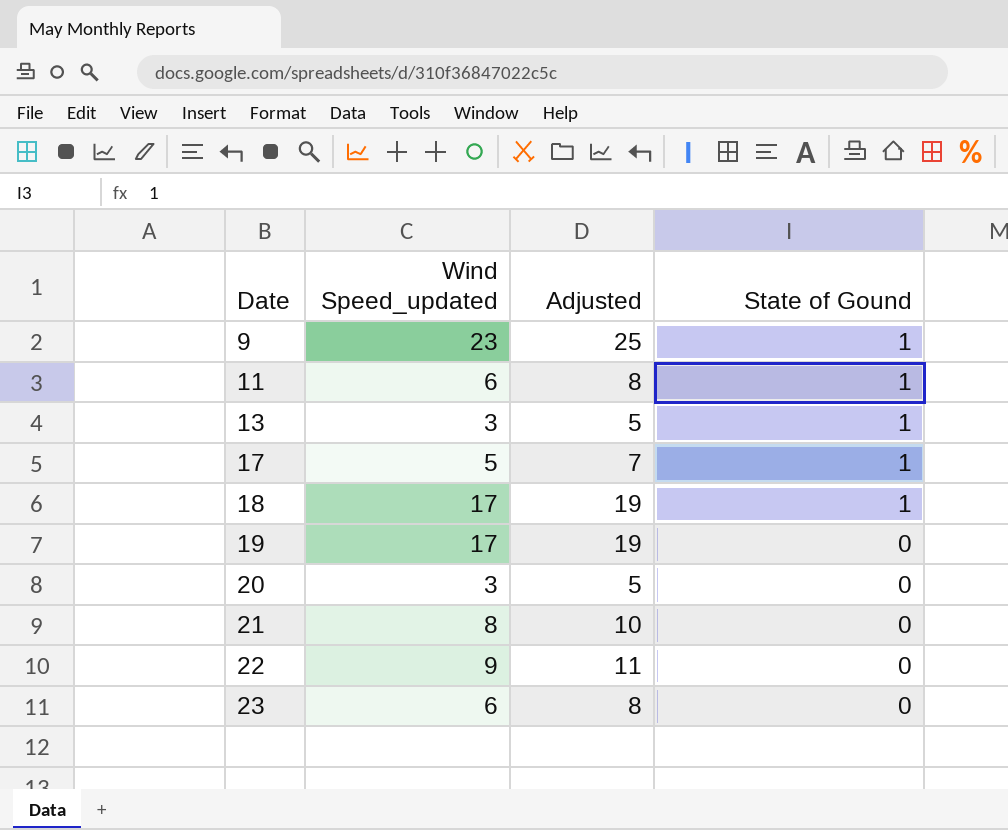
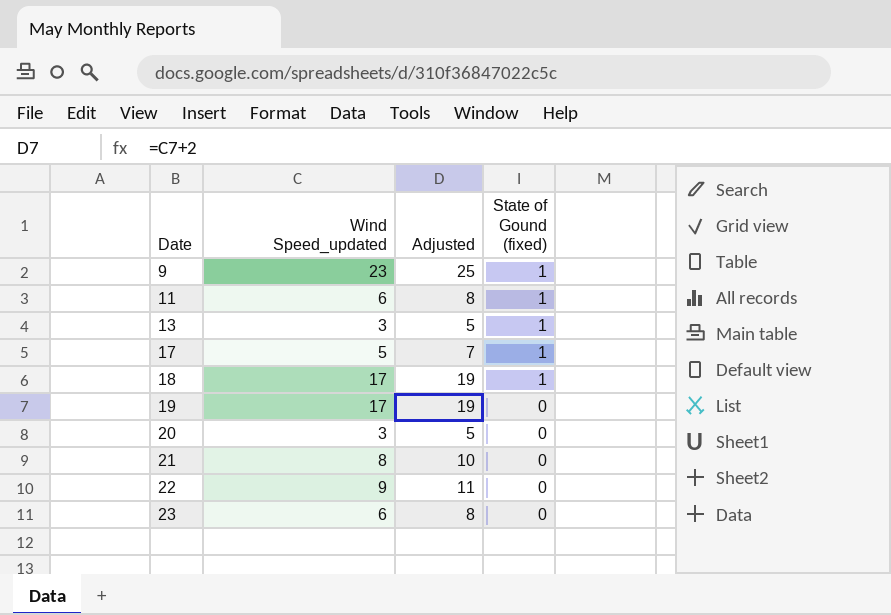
column name: State of Gound -> State of Gound (fixed)

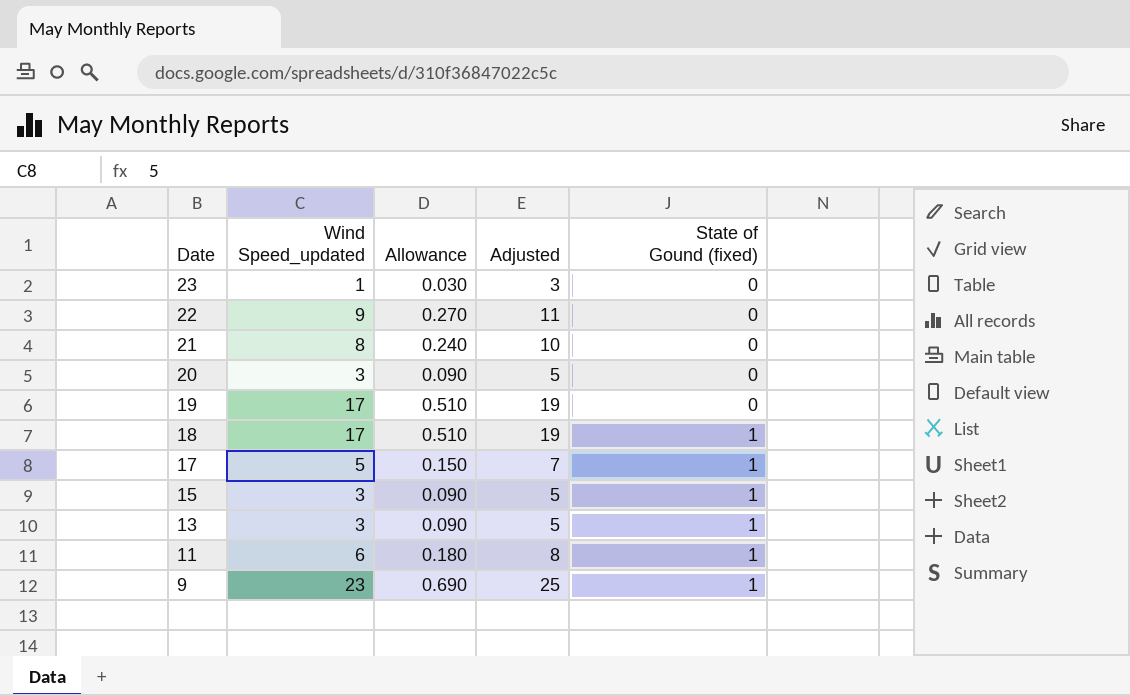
row order: Date ascending -> Date descending
column Allowance | formula: none -> [Wind Speed_updated] * 0.03
23 | Wind Speed_updated: 6 -> 1
23 | Adjusted: 8 -> 3
row 15: none -> 3 | 0.090 | 5 | 1

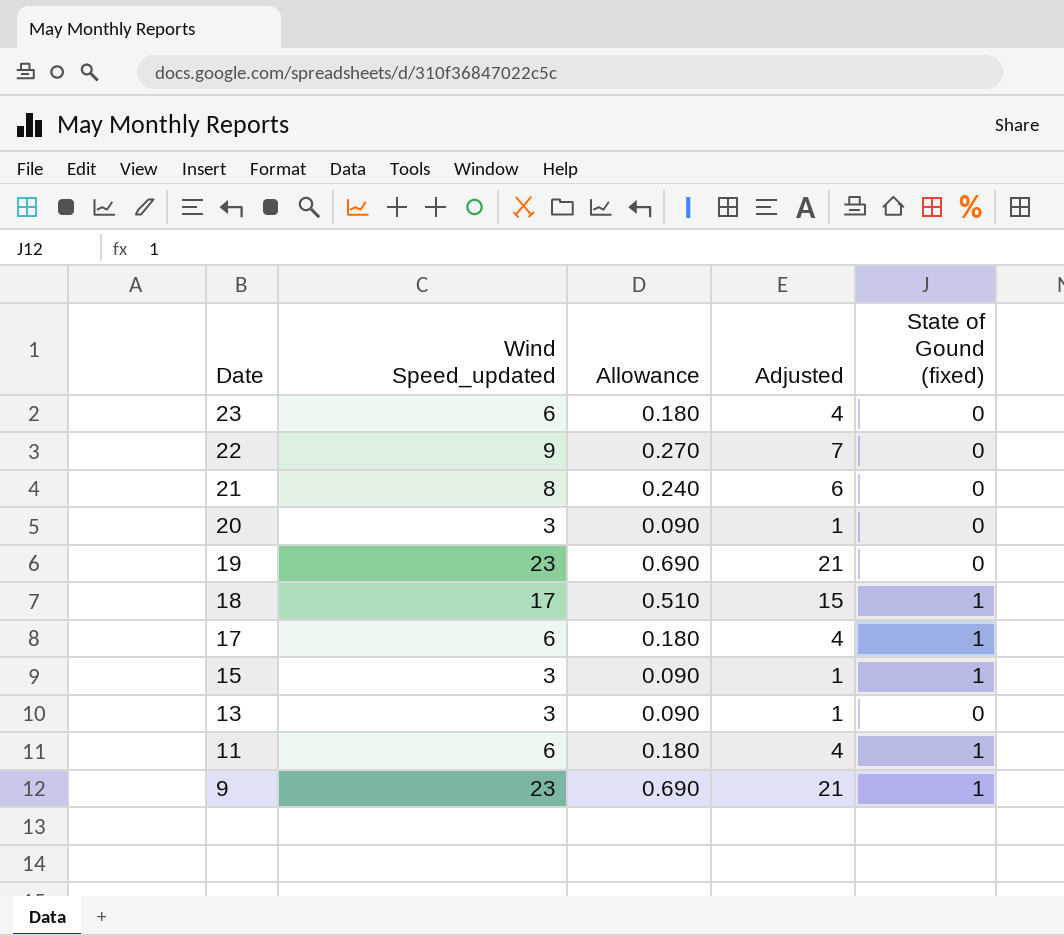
column Adjusted | formula: [Wind Speed_updated] + 2 -> [Wind Speed_updated] - 2
23 | Wind Speed_updated: 1 -> 6
23 | Allowance: 0.030 -> 0.180
19 | Wind Speed_updated: 17 -> 23
19 | Allowance: 0.510 -> 0.690
17 | Wind Speed_updated: 5 -> 6
17 | Allowance: 0.150 -> 0.180
13 | State of Gound (fixed): 1 -> 0

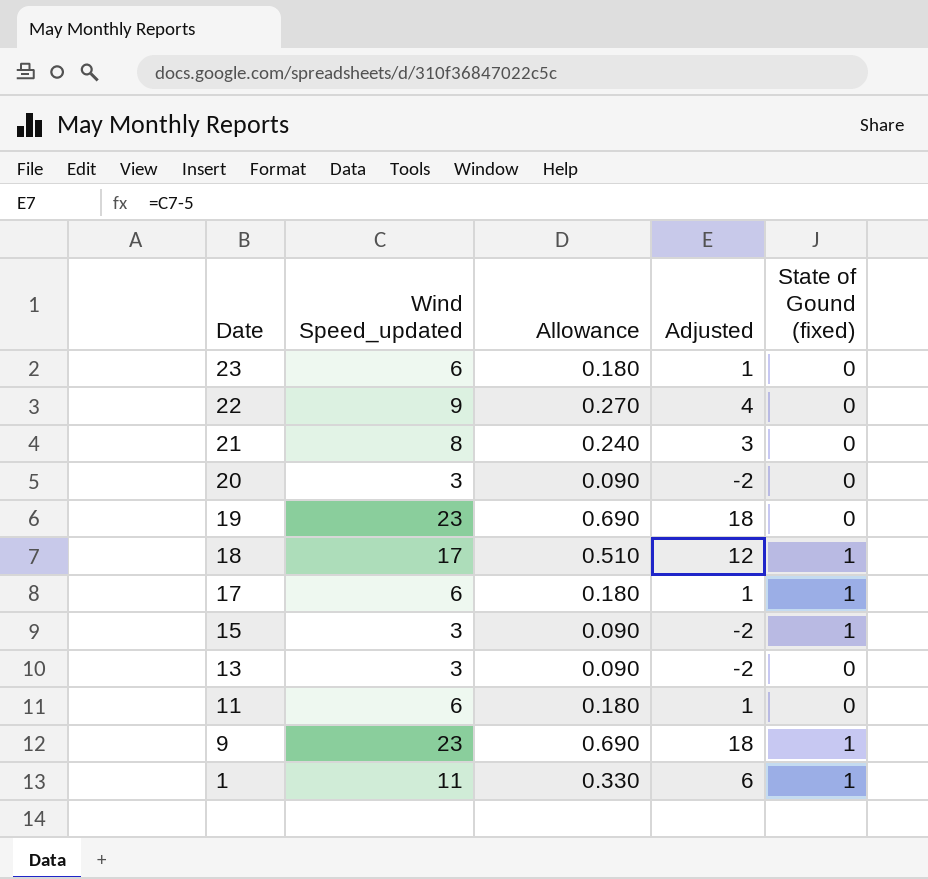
column Adjusted | formula: [Wind Speed_updated] - 2 -> [Wind Speed_updated] - 5
11 | State of Gound (fixed): 1 -> 0
row 1: none -> 11 | 0.330 | 6 | 1

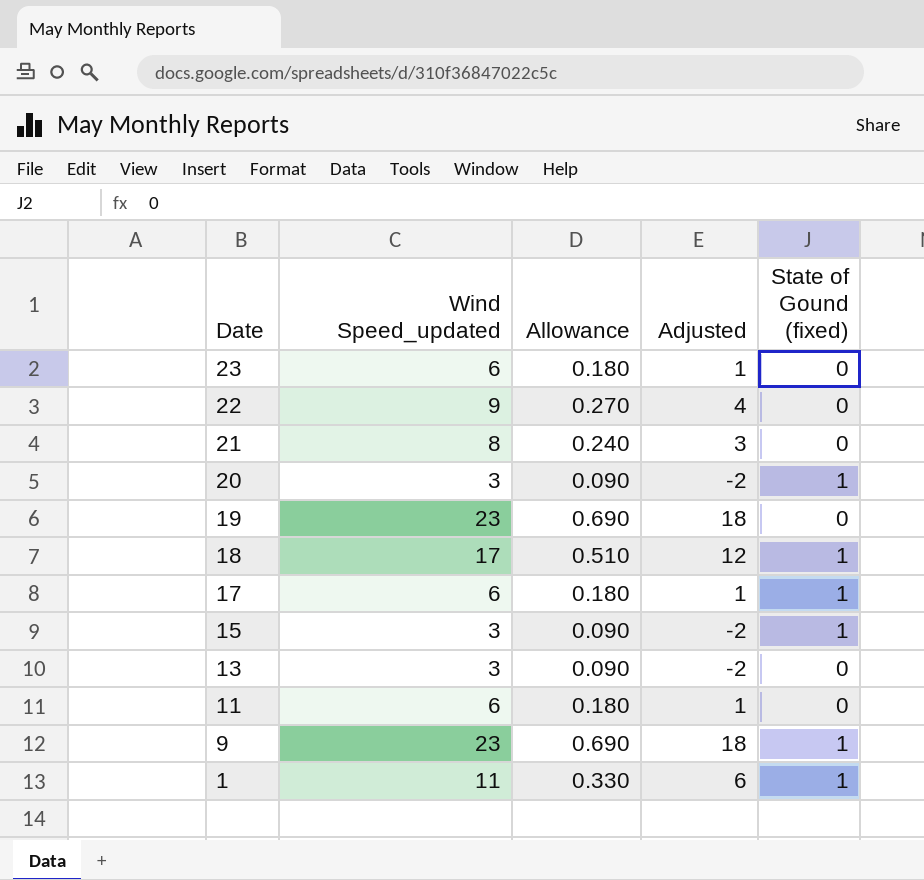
20 | State of Gound (fixed): 0 -> 1

